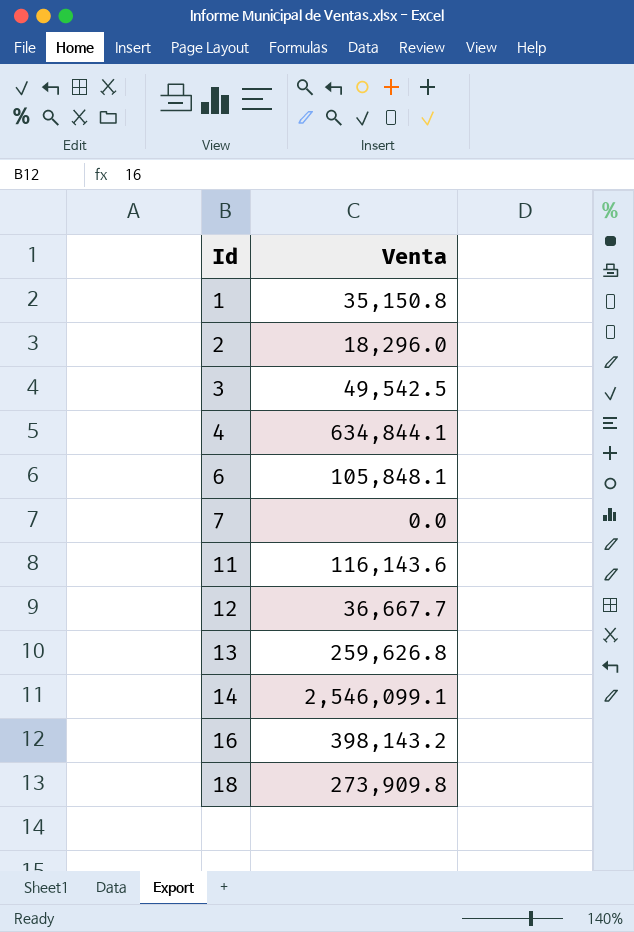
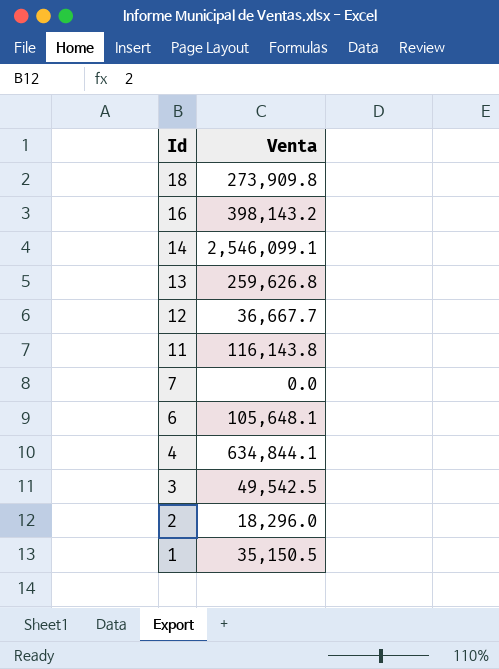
row order: Id ascending -> Id descending
11 | Venta: 116,143.6 -> 116,143.8
6 | Venta: 105,848.1 -> 105,648.1
1 | Venta: 35,150.8 -> 35,150.5

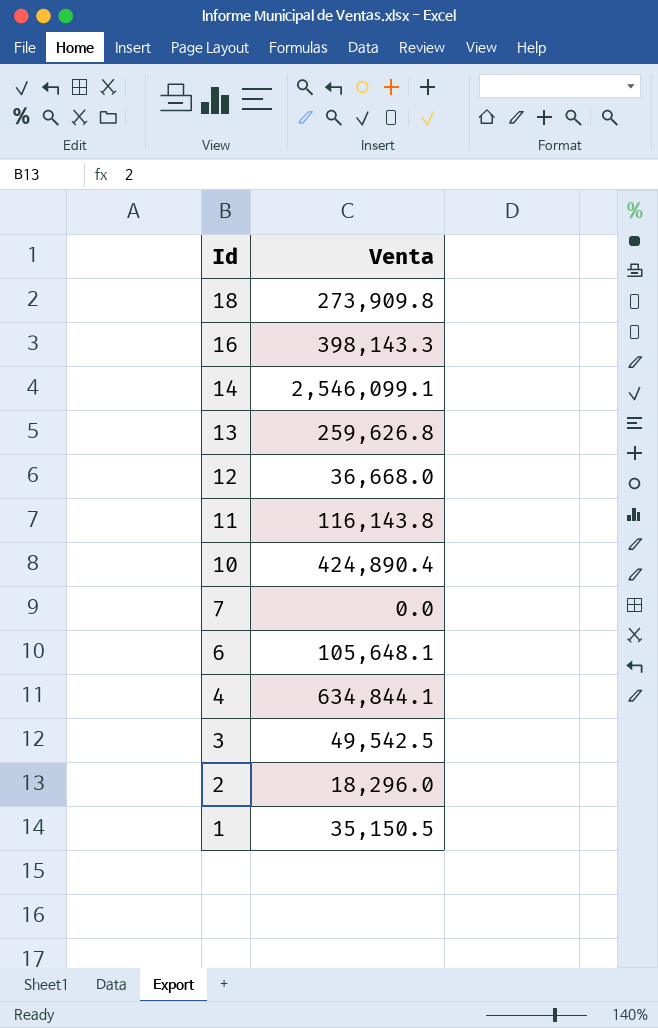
16 | Venta: 398,143.2 -> 398,143.3
12 | Venta: 36,667.7 -> 36,668.0
row 10: none -> 424,890.4

